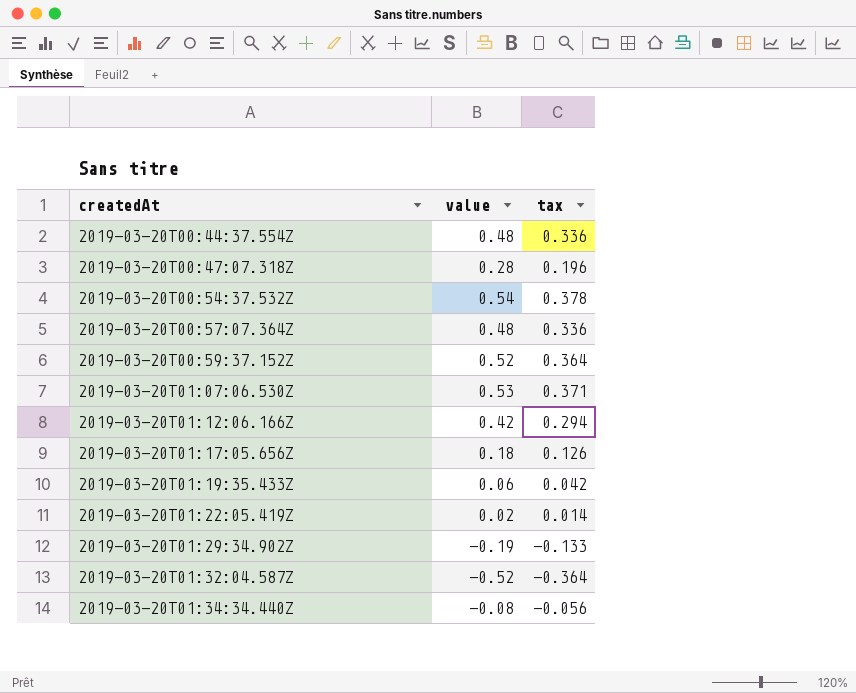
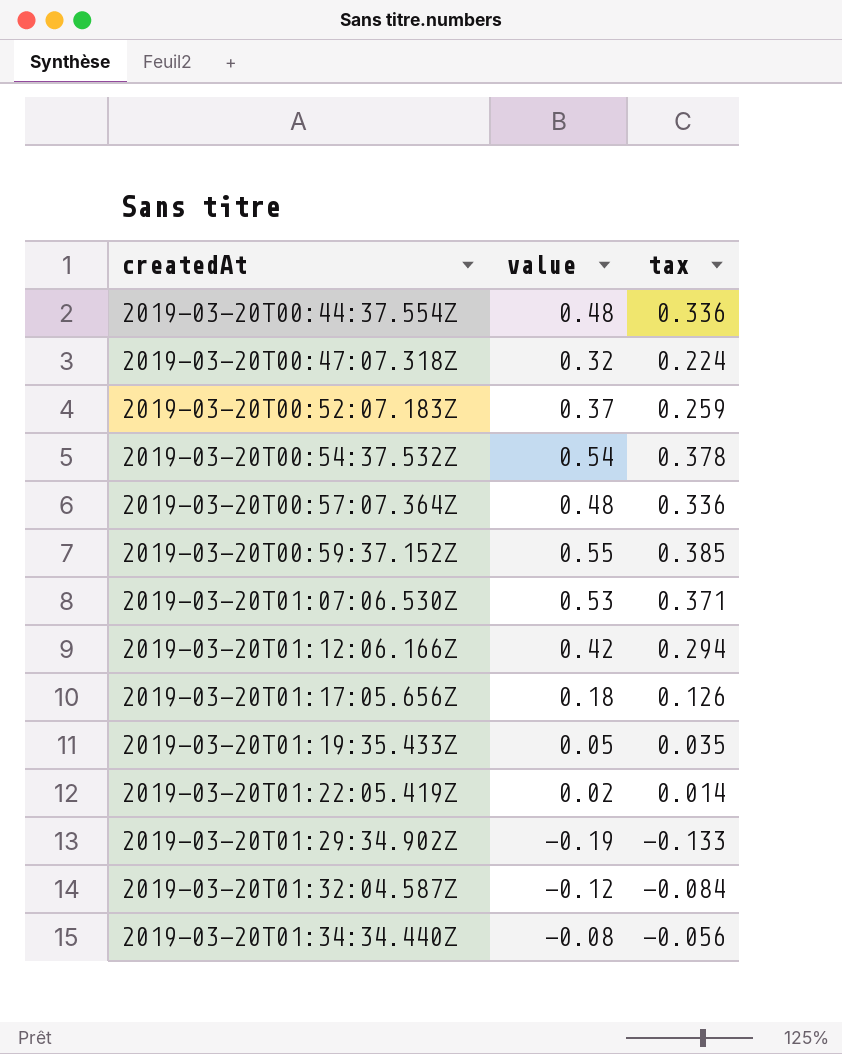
2019-03-20T00:47:07.318Z | value: 0.28 -> 0.32
2019-03-20T00:47:07.318Z | tax: 0.196 -> 0.224
row 2019-03-20T00:52:07.183Z: none -> 0.37 | 0.259
2019-03-20T00:59:37.152Z | value: 0.52 -> 0.55
2019-03-20T00:59:37.152Z | tax: 0.364 -> 0.385
2019-03-20T01:19:35.433Z | value: 0.06 -> 0.05
2019-03-20T01:19:35.433Z | tax: 0.042 -> 0.035
2019-03-20T01:32:04.587Z | value: -0.52 -> -0.12
2019-03-20T01:32:04.587Z | tax: -0.364 -> -0.084

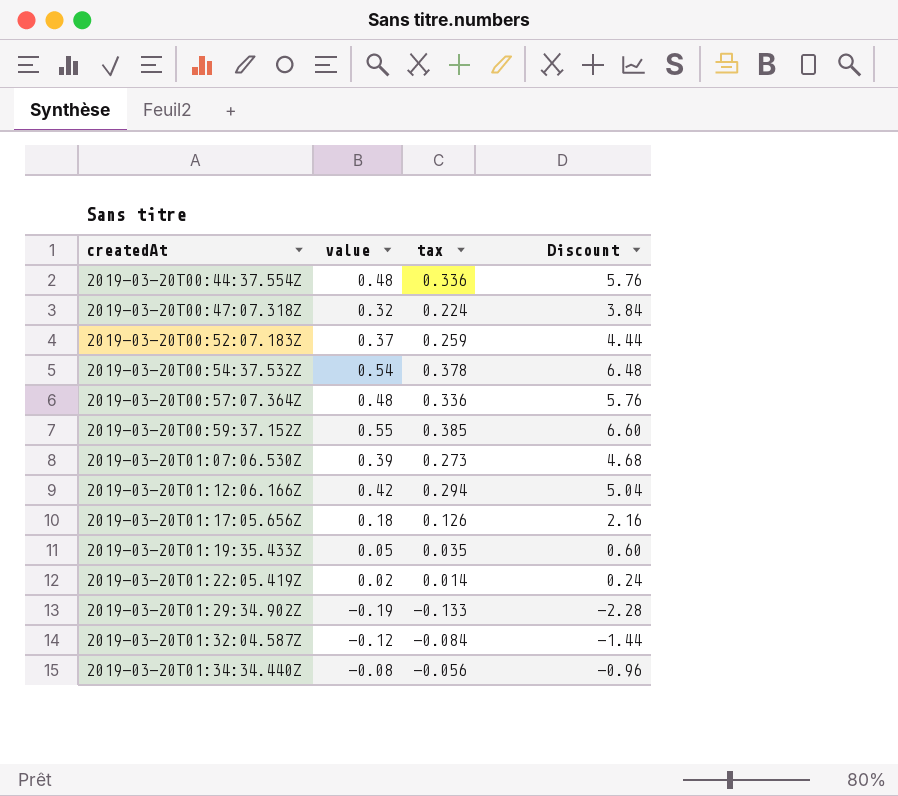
column Discount | formula: none -> [value] * 12
2019-03-20T01:07:06.530Z | value: 0.53 -> 0.39
2019-03-20T01:07:06.530Z | tax: 0.371 -> 0.273

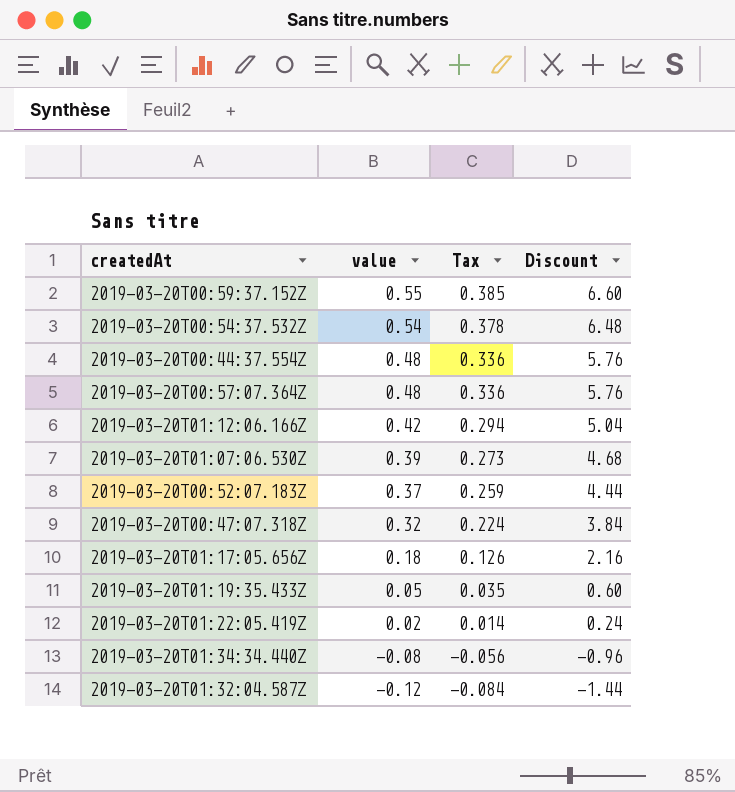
row order: createdAt ascending -> value descending
column name: tax -> Tax
row 2019-03-20T01:29:34.902Z: -0.19 | -0.133 | -2.28 -> none

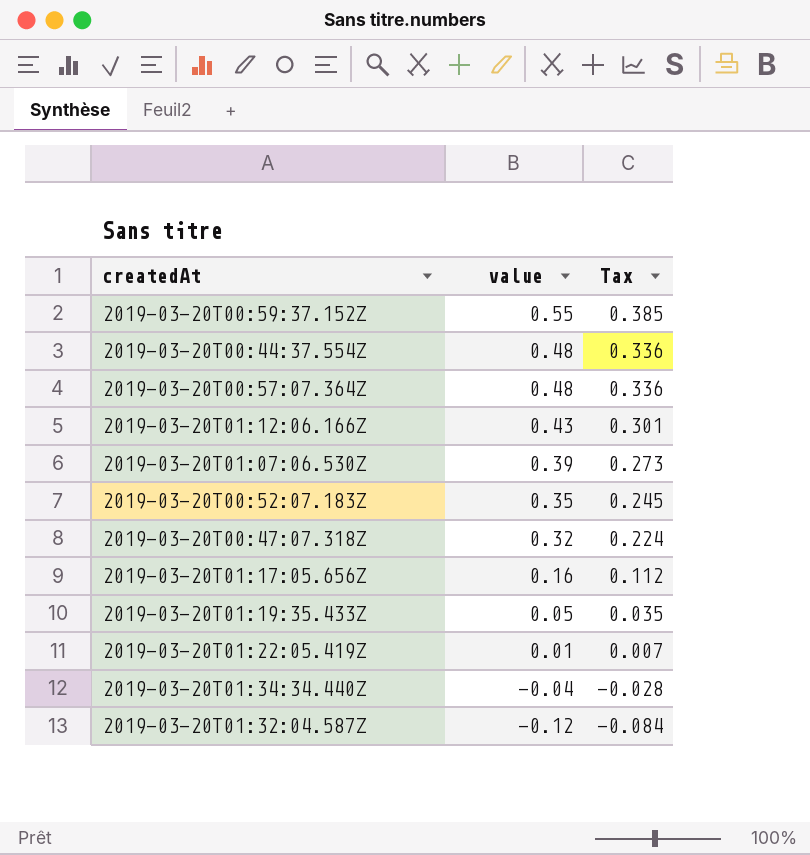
column Discount | formula: [value] * 12 -> none
row 2019-03-20T00:54:37.532Z: 0.54 | 0.378 | 6.48 -> none
2019-03-20T01:12:06.166Z | value: 0.42 -> 0.43
2019-03-20T01:12:06.166Z | Tax: 0.294 -> 0.301
2019-03-20T00:52:07.183Z | value: 0.37 -> 0.35
2019-03-20T00:52:07.183Z | Tax: 0.259 -> 0.245
2019-03-20T01:17:05.656Z | value: 0.18 -> 0.16
2019-03-20T01:17:05.656Z | Tax: 0.126 -> 0.112
2019-03-20T01:22:05.419Z | value: 0.02 -> 0.01
2019-03-20T01:22:05.419Z | Tax: 0.014 -> 0.007
2019-03-20T01:34:34.440Z | value: -0.08 -> -0.04
2019-03-20T01:34:34.440Z | Tax: -0.056 -> -0.028

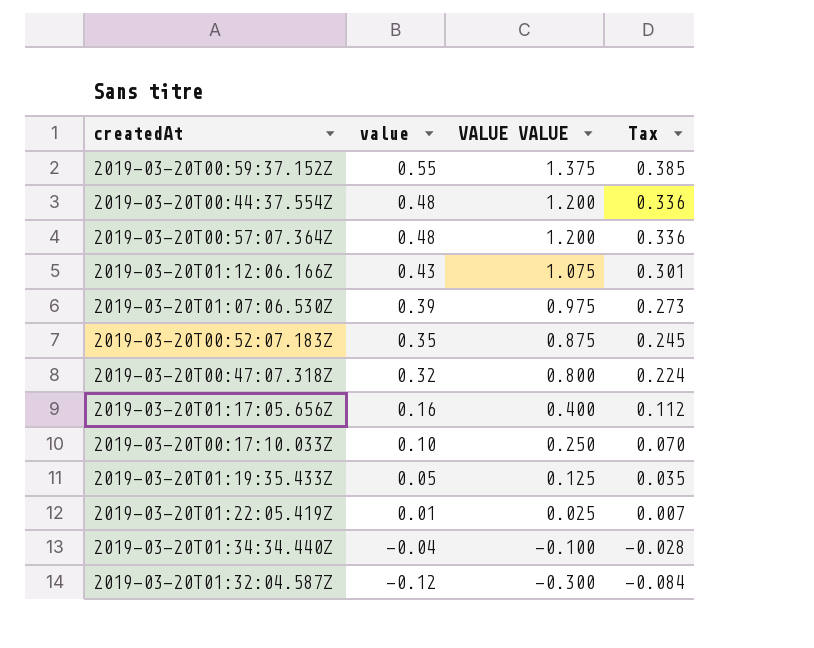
column VALUE VALUE | formula: none -> [value] * 2.5
row 2019-03-20T00:17:10.033Z: none -> 0.10 | 0.250 | 0.070

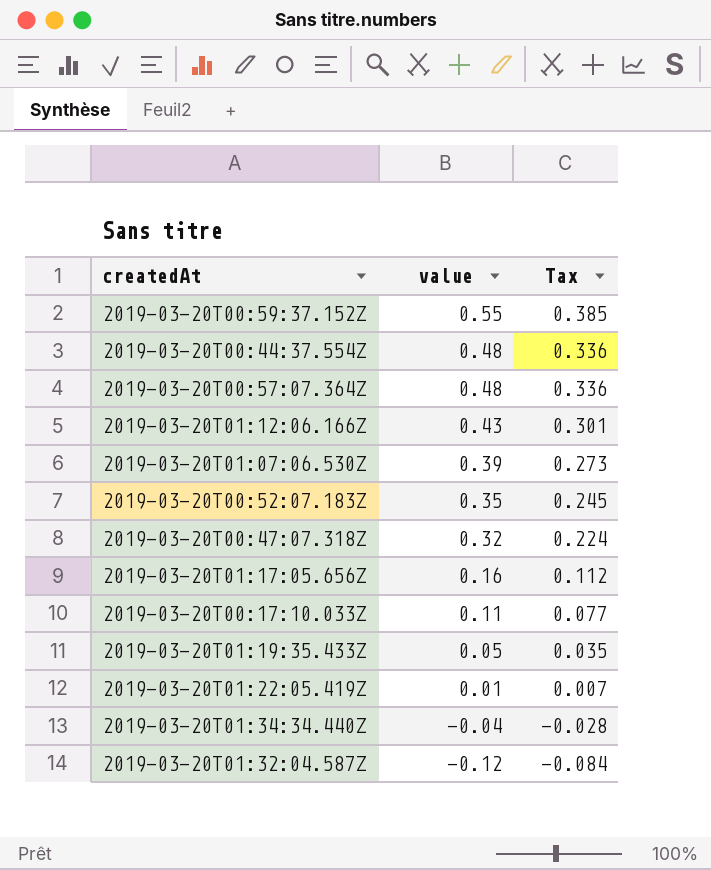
column VALUE VALUE | formula: [value] * 2.5 -> none
2019-03-20T00:17:10.033Z | value: 0.10 -> 0.11
2019-03-20T00:17:10.033Z | Tax: 0.070 -> 0.077

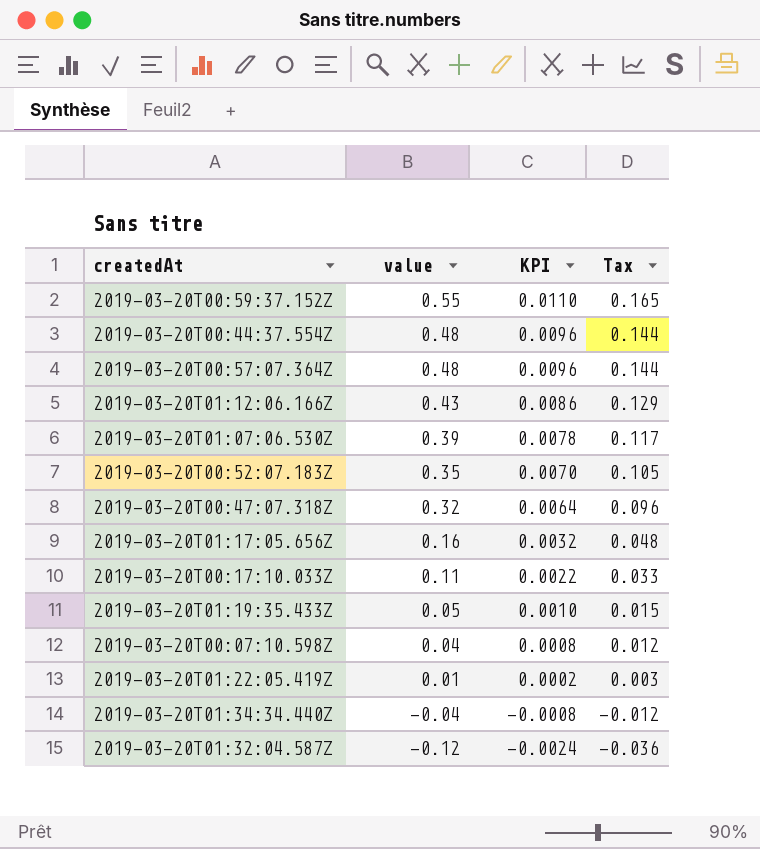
column KPI | formula: none -> [value] * 0.02
column Tax | formula: [value] * 0.7 -> [value] * 0.3
row 2019-03-20T00:07:10.598Z: none -> 0.04 | 0.0008 | 0.012

